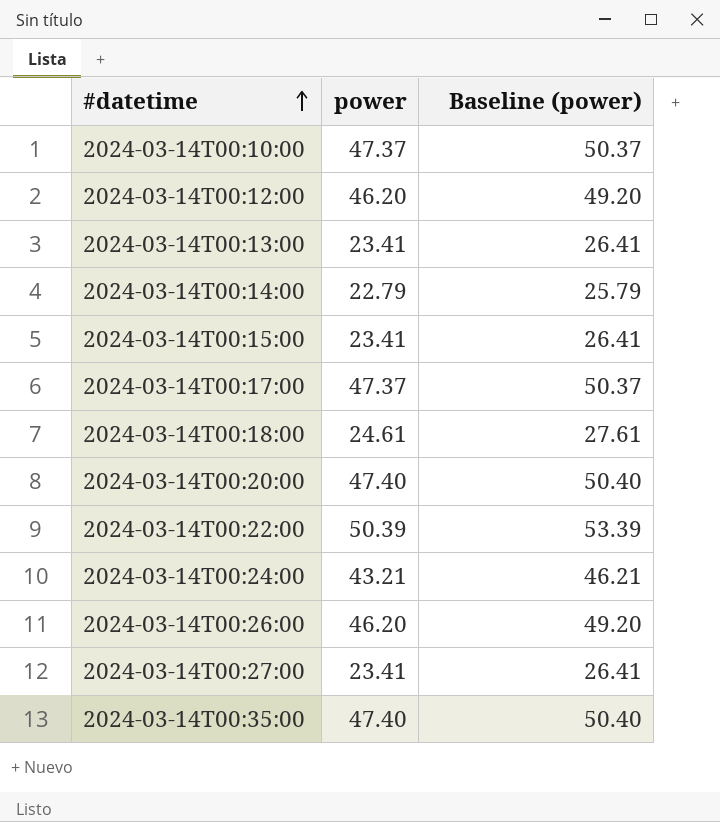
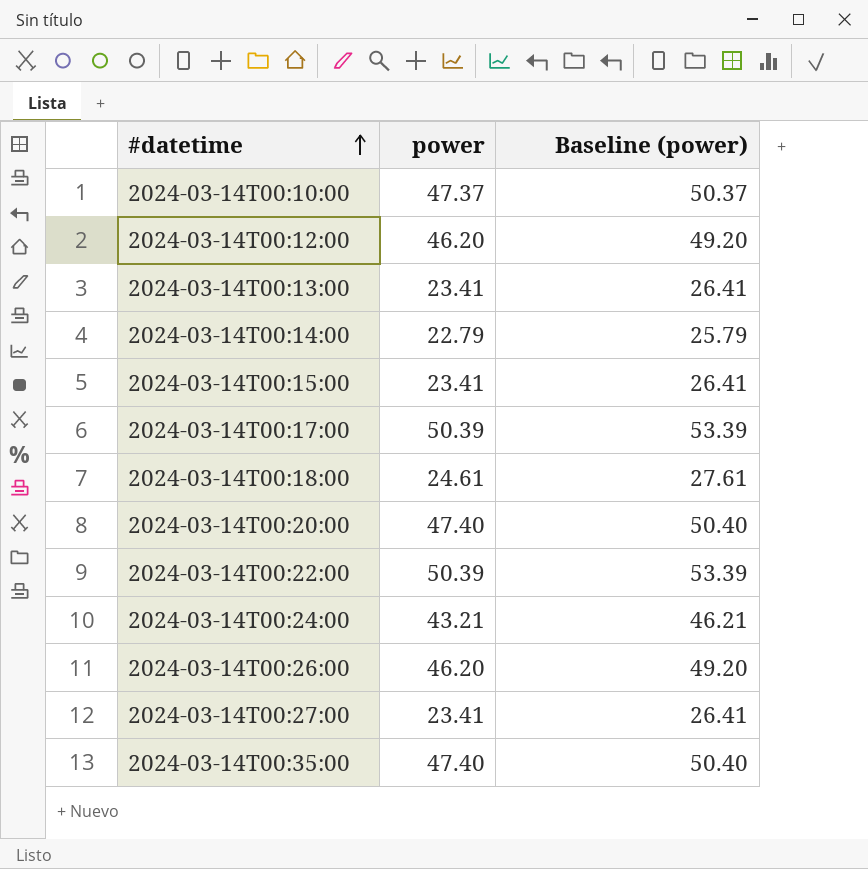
2024-03-14T00:17:00 | power: 47.37 -> 50.39
2024-03-14T00:17:00 | Baseline (power): 50.37 -> 53.39

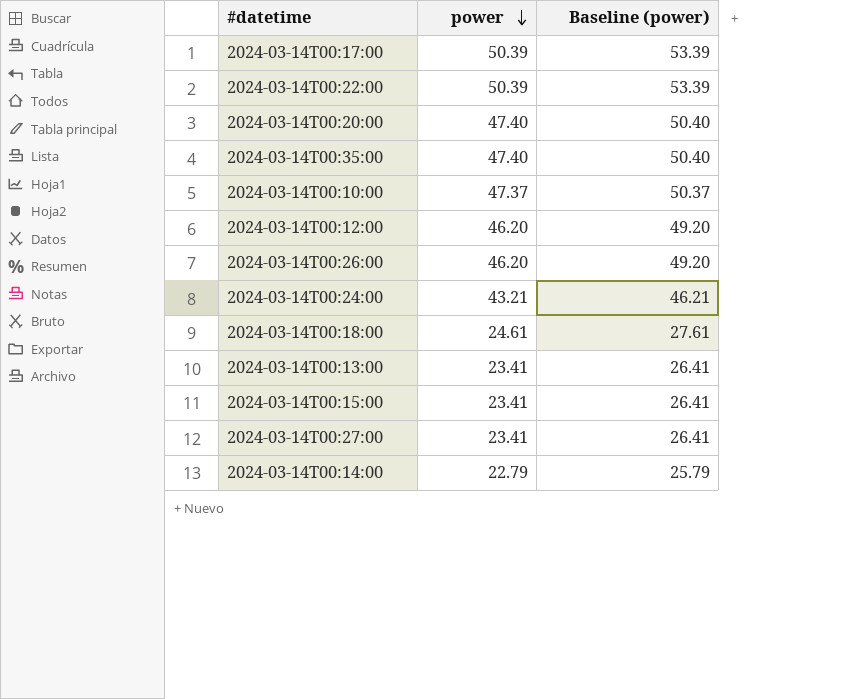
row order: #datetime ascending -> power descending

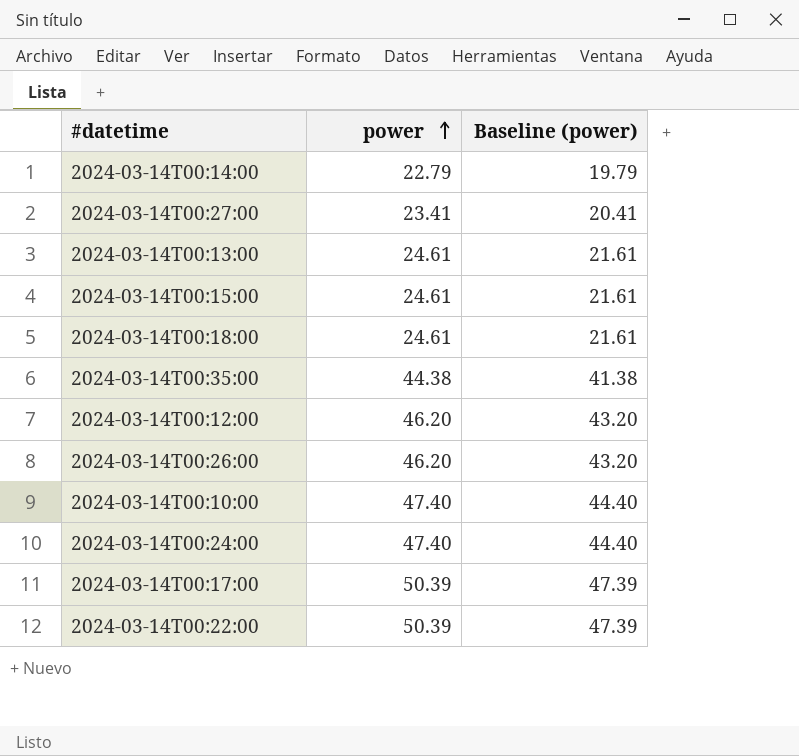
row order: power descending -> power ascending
column Baseline (power) | formula: [power] + 3 -> [power] - 3
row 2024-03-14T00:20:00: 47.40 | 50.40 -> none
2024-03-14T00:13:00 | power: 23.41 -> 24.61
2024-03-14T00:15:00 | power: 23.41 -> 24.61
2024-03-14T00:35:00 | power: 47.40 -> 44.38
2024-03-14T00:10:00 | power: 47.37 -> 47.40
2024-03-14T00:24:00 | power: 43.21 -> 47.40

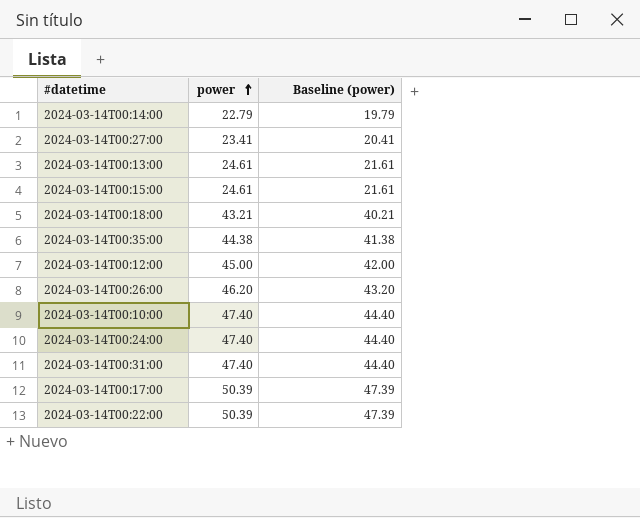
2024-03-14T00:18:00 | power: 24.61 -> 43.21
2024-03-14T00:18:00 | Baseline (power): 21.61 -> 40.21
2024-03-14T00:12:00 | power: 46.20 -> 45.00
2024-03-14T00:12:00 | Baseline (power): 43.20 -> 42.00
row 2024-03-14T00:31:00: none -> 47.40 | 44.40

